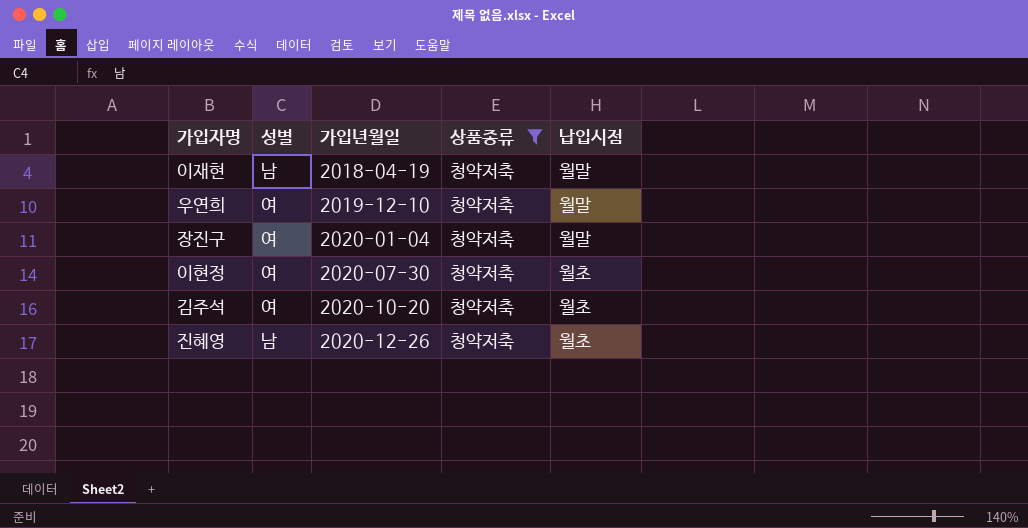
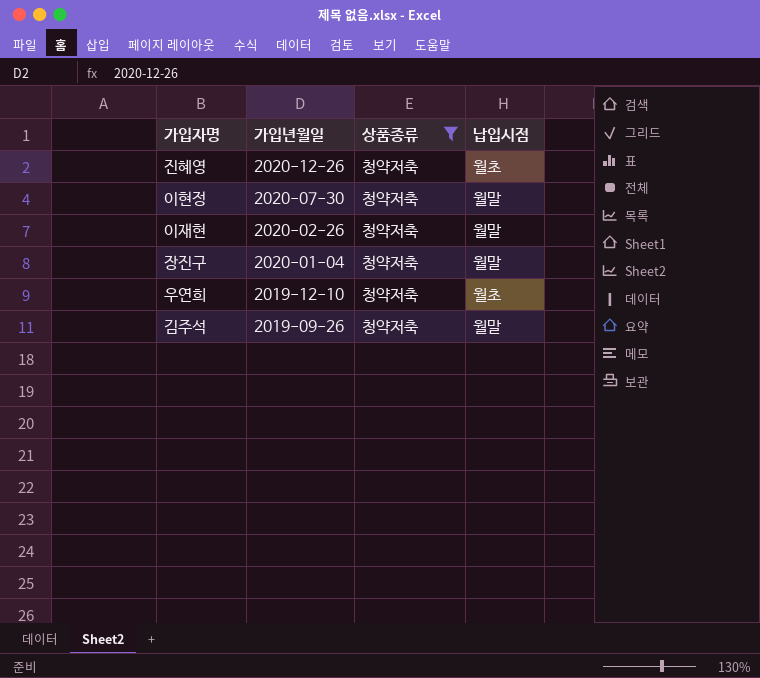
row order: 가입년월일 ascending -> 가입년월일 descending
column 성별 | position: 2 -> none
이현정 | 납입시점: 월초 -> 월말
이재현 | 가입년월일: 2018-04-19 -> 2020-02-26
우연희 | 납입시점: 월말 -> 월초
김주석 | 가입년월일: 2020-10-20 -> 2019-09-26
김주석 | 납입시점: 월초 -> 월말

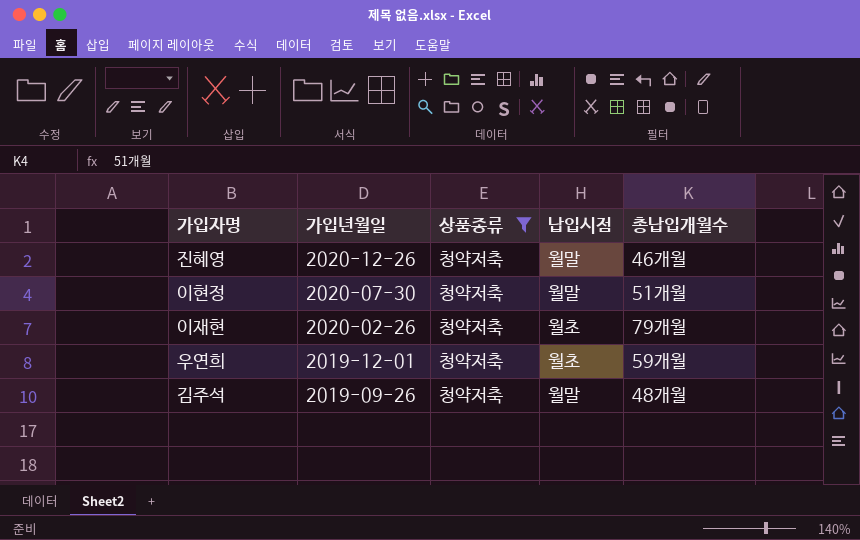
column 총납입개월수 | position: none -> 5
row 장진구: 2020-01-04 | 청약저축 | 월말 -> none
진혜영 | 납입시점: 월초 -> 월말
이재현 | 납입시점: 월말 -> 월초
우연희 | 가입년월일: 2019-12-10 -> 2019-12-01

